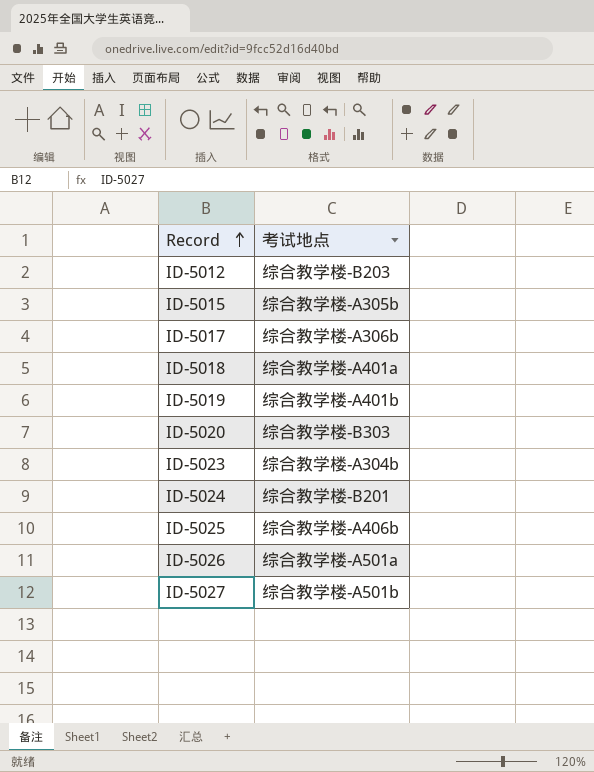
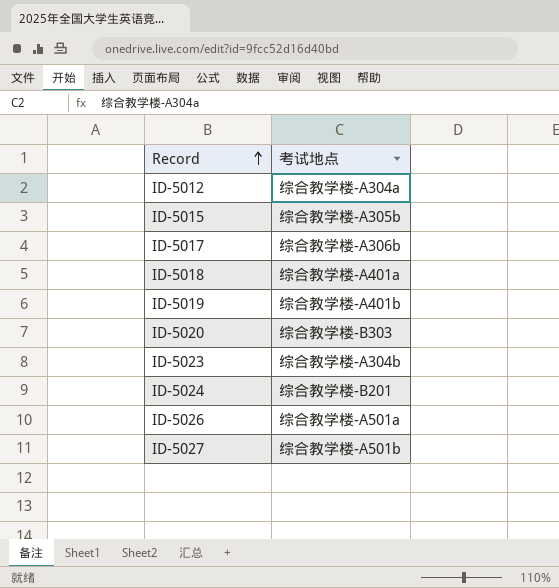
row ID-5025: 综合教学楼-A406b -> none
ID-5012 | 考试地点: 综合教学楼-B203 -> 综合教学楼-A304a

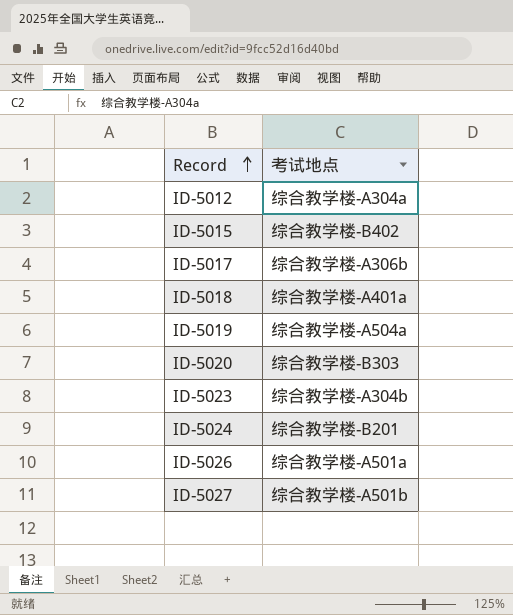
ID-5015 | 考试地点: 综合教学楼-A305b -> 综合教学楼-B402
ID-5019 | 考试地点: 综合教学楼-A401b -> 综合教学楼-A504a

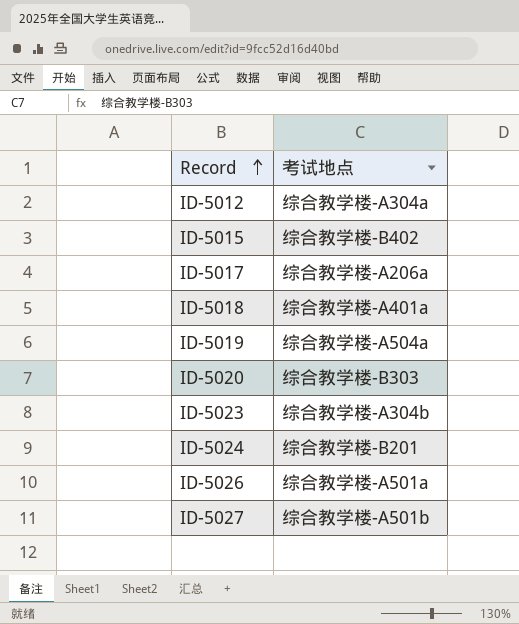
ID-5017 | 考试地点: 综合教学楼-A306b -> 综合教学楼-A206a

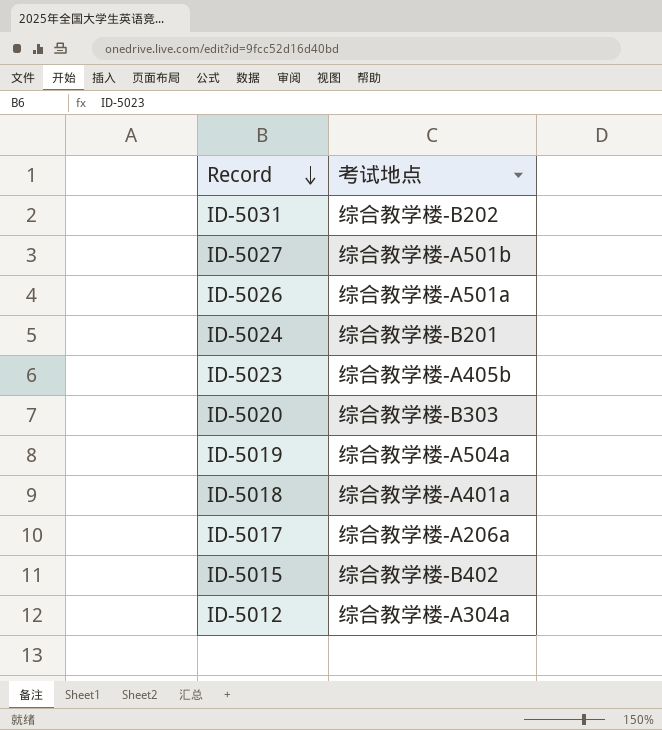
row order: Record ascending -> Record descending
row ID-5031: none -> 综合教学楼-B202
ID-5023 | 考试地点: 综合教学楼-A304b -> 综合教学楼-A405b

